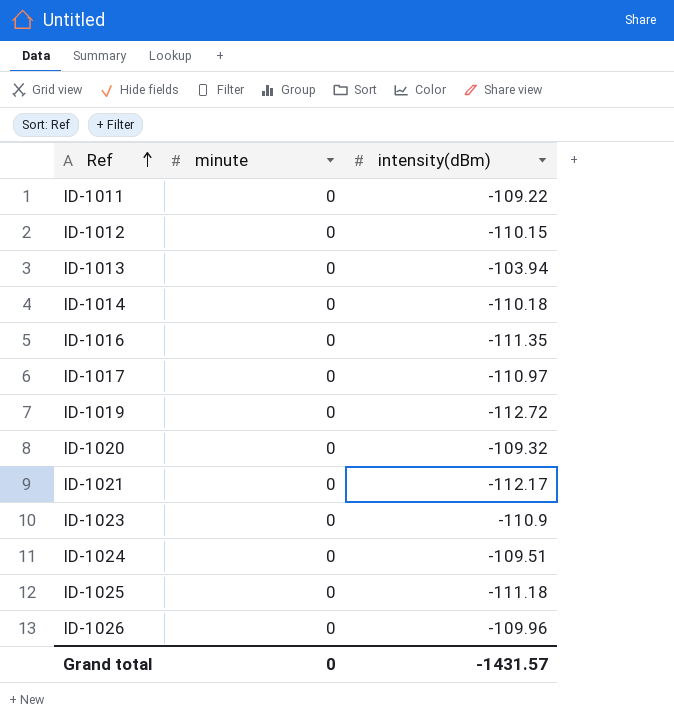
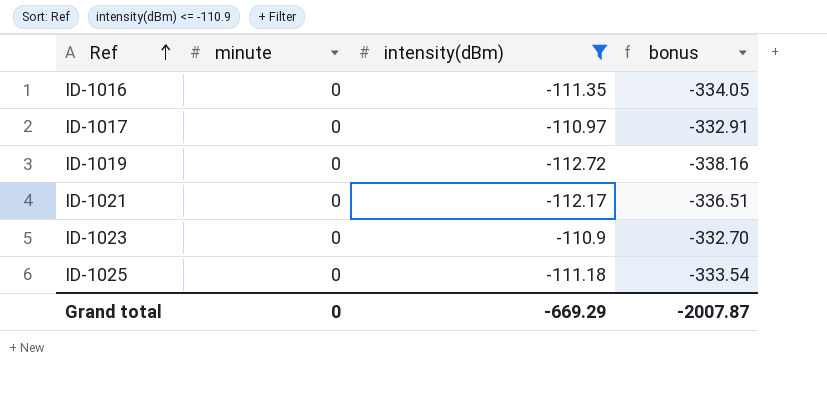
filter: none -> intensity(dBm) <= -110.9
column bonus | formula: none -> [intensity(dBm)] * 3
Grand total | intensity(dBm): -1431.57 -> -669.29

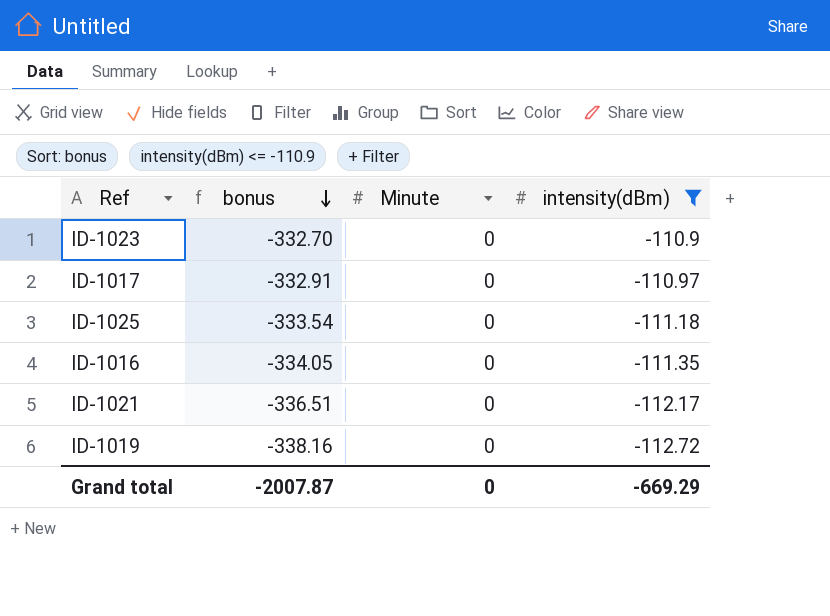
row order: Ref ascending -> bonus descending
column bonus | position: 4 -> 2
column name: minute -> Minute

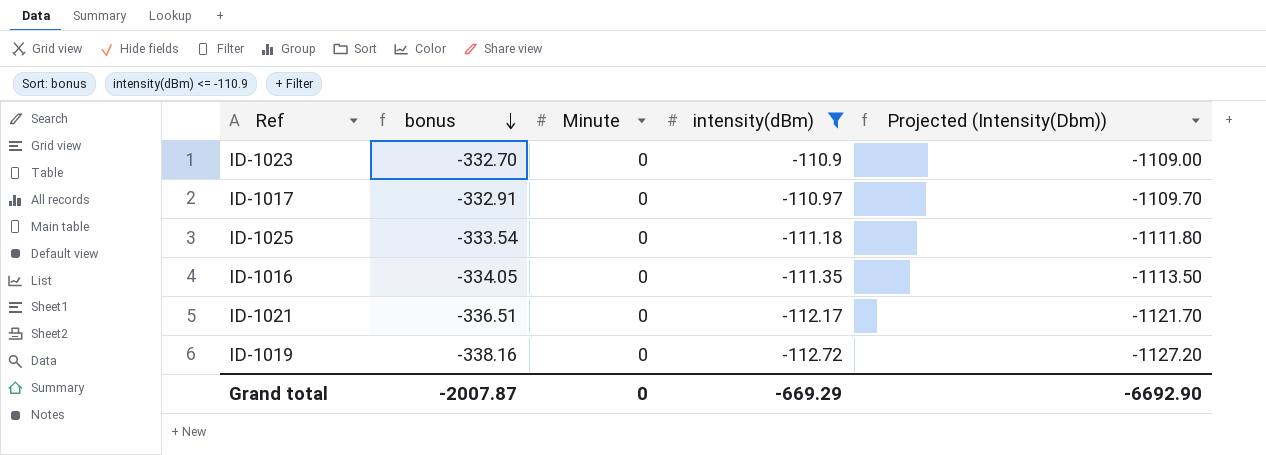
column Projected (Intensity(Dbm)) | formula: none -> [intensity(dBm)] * 10

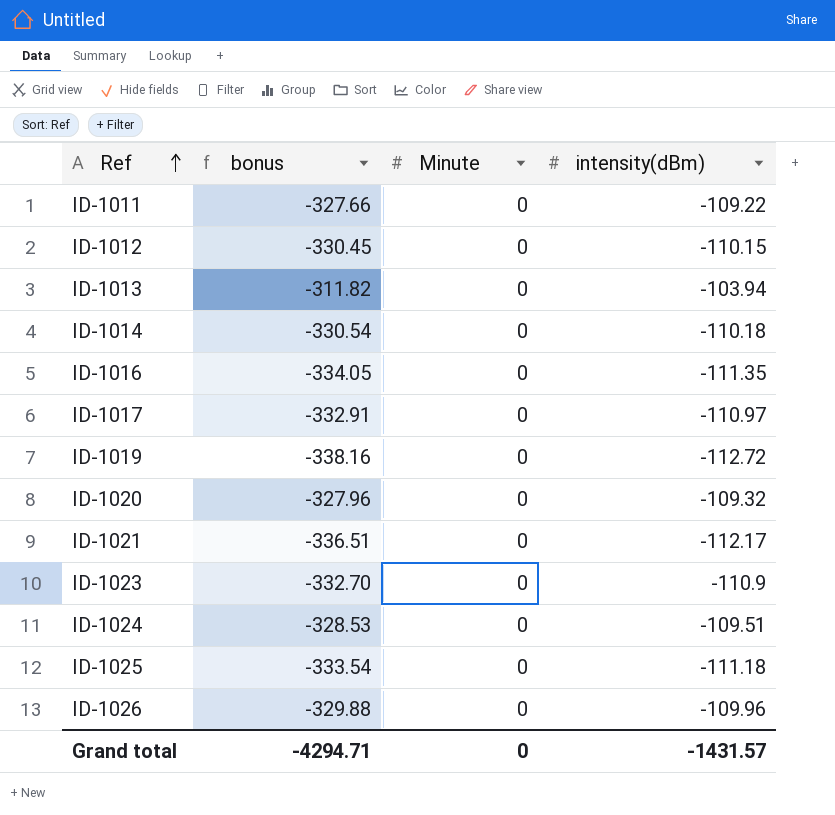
filter: intensity(dBm) <= -110.9 -> none
row order: bonus descending -> Ref ascending
column Projected (Intensity(Dbm)) | formula: [intensity(dBm)] * 10 -> none
Grand total | bonus: -2007.87 -> -4294.71
Grand total | intensity(dBm): -669.29 -> -1431.57

